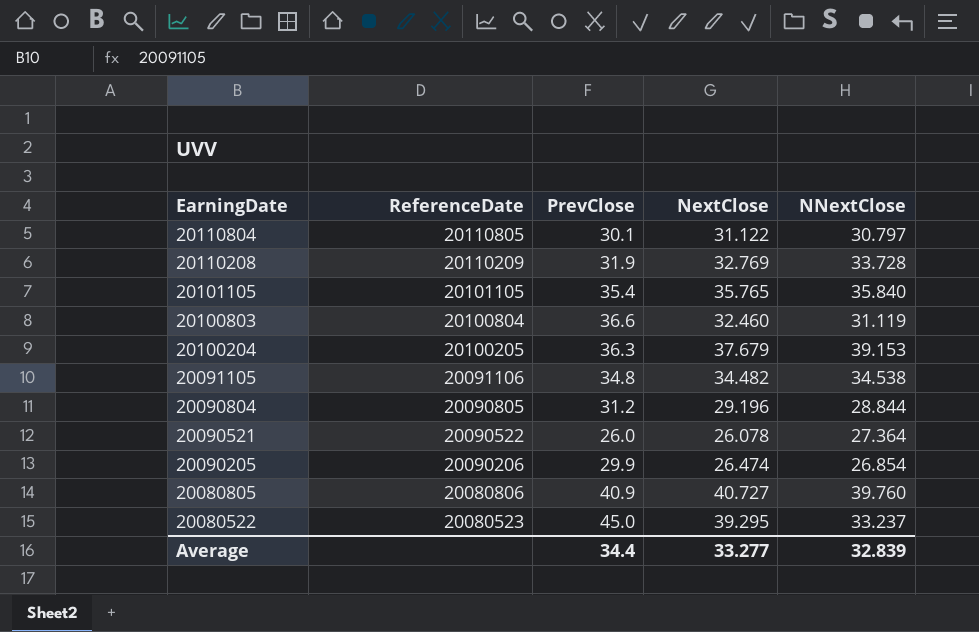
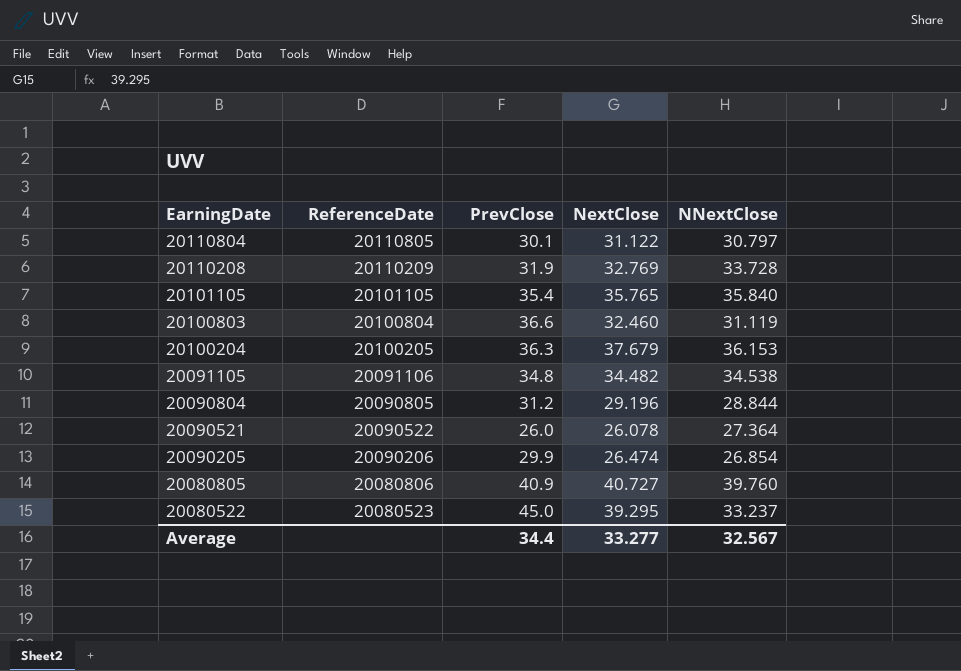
20100204 | NNextClose: 39.153 -> 36.153
Average | NNextClose: 32.839 -> 32.567

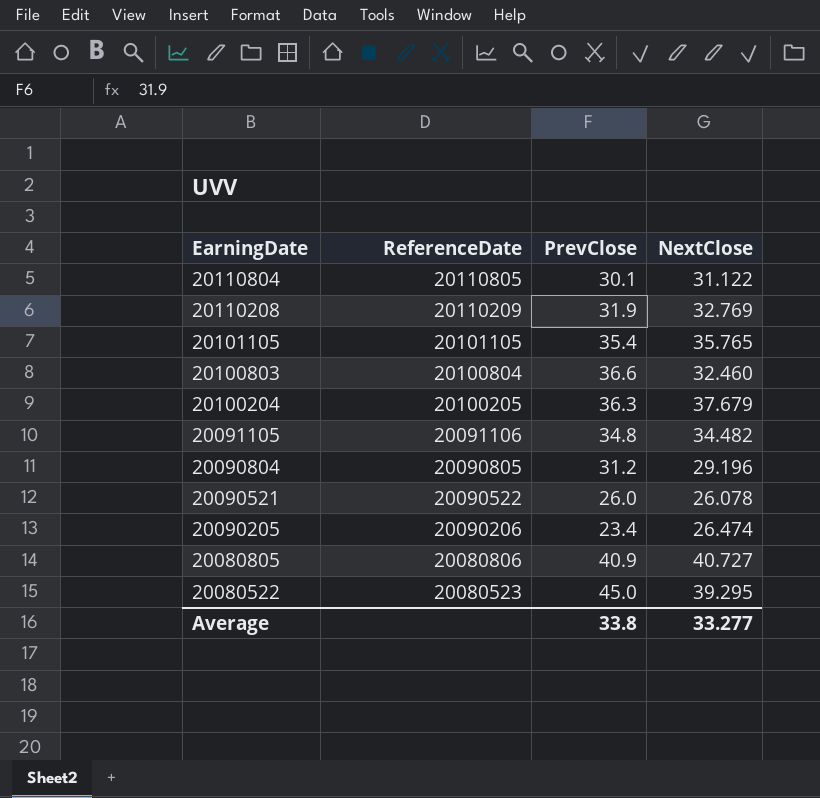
column NNextClose | position: 5 -> none
20090205 | PrevClose: 29.9 -> 23.4
Average | PrevClose: 34.4 -> 33.8

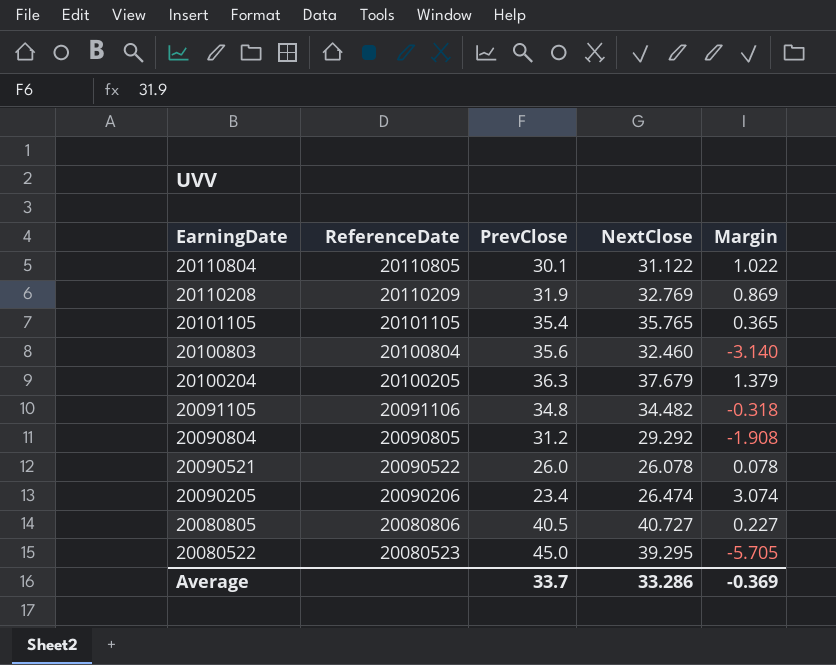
column Margin | formula: none -> [NextClose] - [PrevClose]
20100803 | PrevClose: 36.6 -> 35.6
20090804 | NextClose: 29.196 -> 29.292
20080805 | PrevClose: 40.9 -> 40.5
Average | PrevClose: 33.8 -> 33.7
Average | NextClose: 33.277 -> 33.286

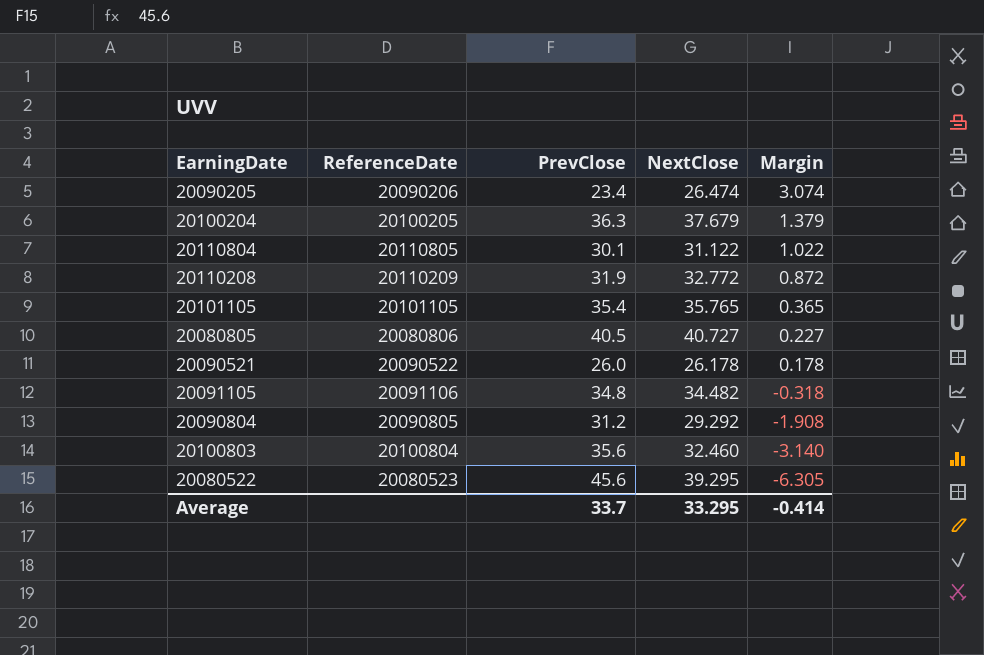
row order: EarningDate descending -> Margin descending
20110208 | NextClose: 32.769 -> 32.772
20110208 | Margin: 0.869 -> 0.872
20090521 | NextClose: 26.078 -> 26.178
20090521 | Margin: 0.078 -> 0.178
20080522 | PrevClose: 45.0 -> 45.6
20080522 | Margin: -5.705 -> -6.305
Average | NextClose: 33.286 -> 33.295
Average | Margin: -0.369 -> -0.414

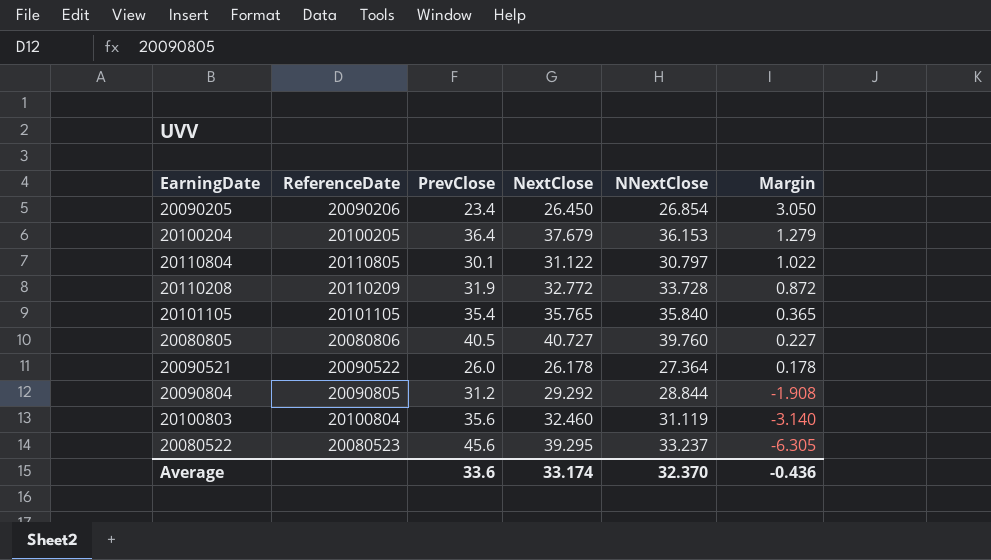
column NNextClose | position: none -> 5
row 20091105: 20091106 | 34.8 | 34.482 | -0.318 -> none
20090205 | NextClose: 26.474 -> 26.450
20090205 | Margin: 3.074 -> 3.050
20100204 | PrevClose: 36.3 -> 36.4
20100204 | Margin: 1.379 -> 1.279
Average | PrevClose: 33.7 -> 33.6
Average | NextClose: 33.295 -> 33.174
Average | Margin: -0.414 -> -0.436

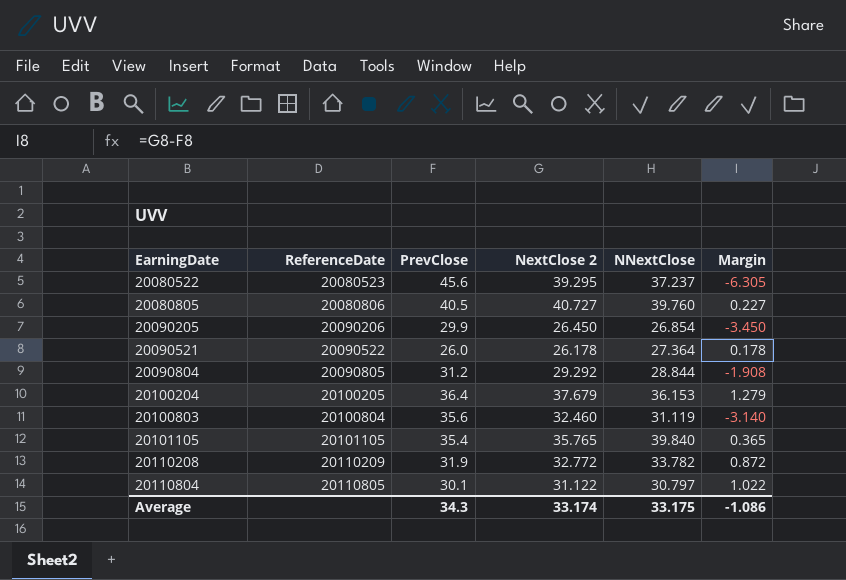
row order: Margin descending -> EarningDate ascending
column name: NextClose -> NextClose 2
20080522 | NNextClose: 33.237 -> 37.237
20090205 | PrevClose: 23.4 -> 29.9
20090205 | Margin: 3.050 -> -3.450
20101105 | NNextClose: 35.840 -> 39.840
20110208 | NNextClose: 33.728 -> 33.782
Average | PrevClose: 33.6 -> 34.3
Average | NNextClose: 32.370 -> 33.175
Average | Margin: -0.436 -> -1.086

